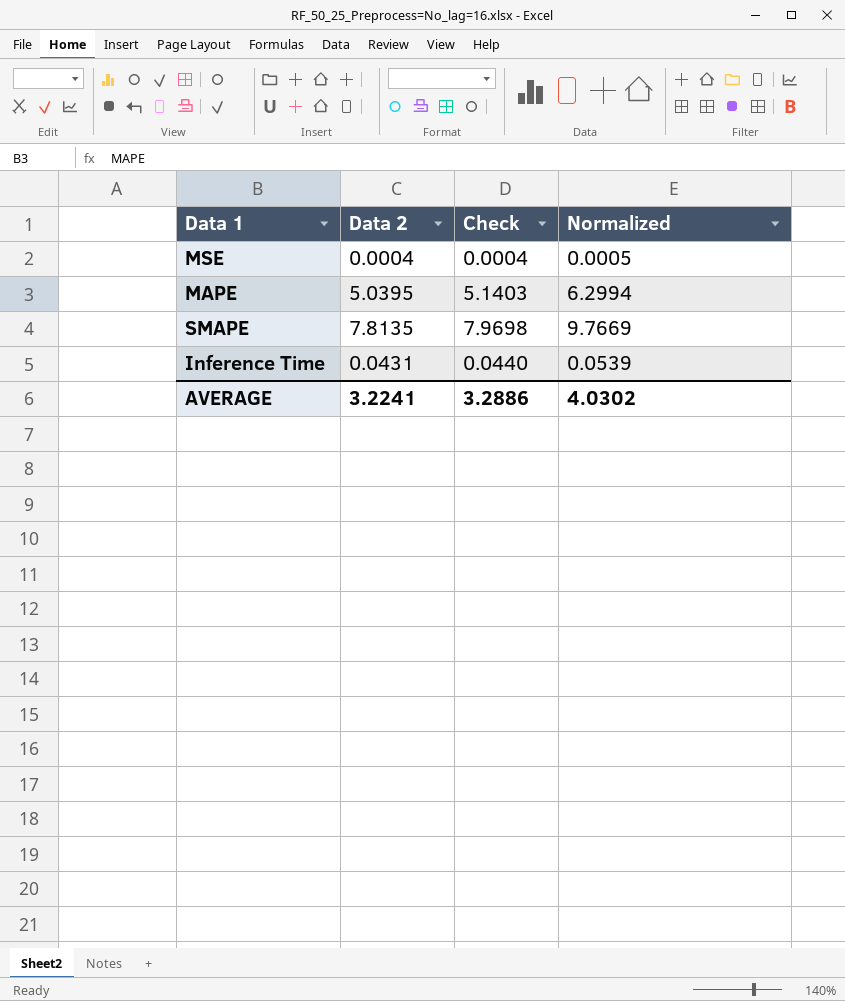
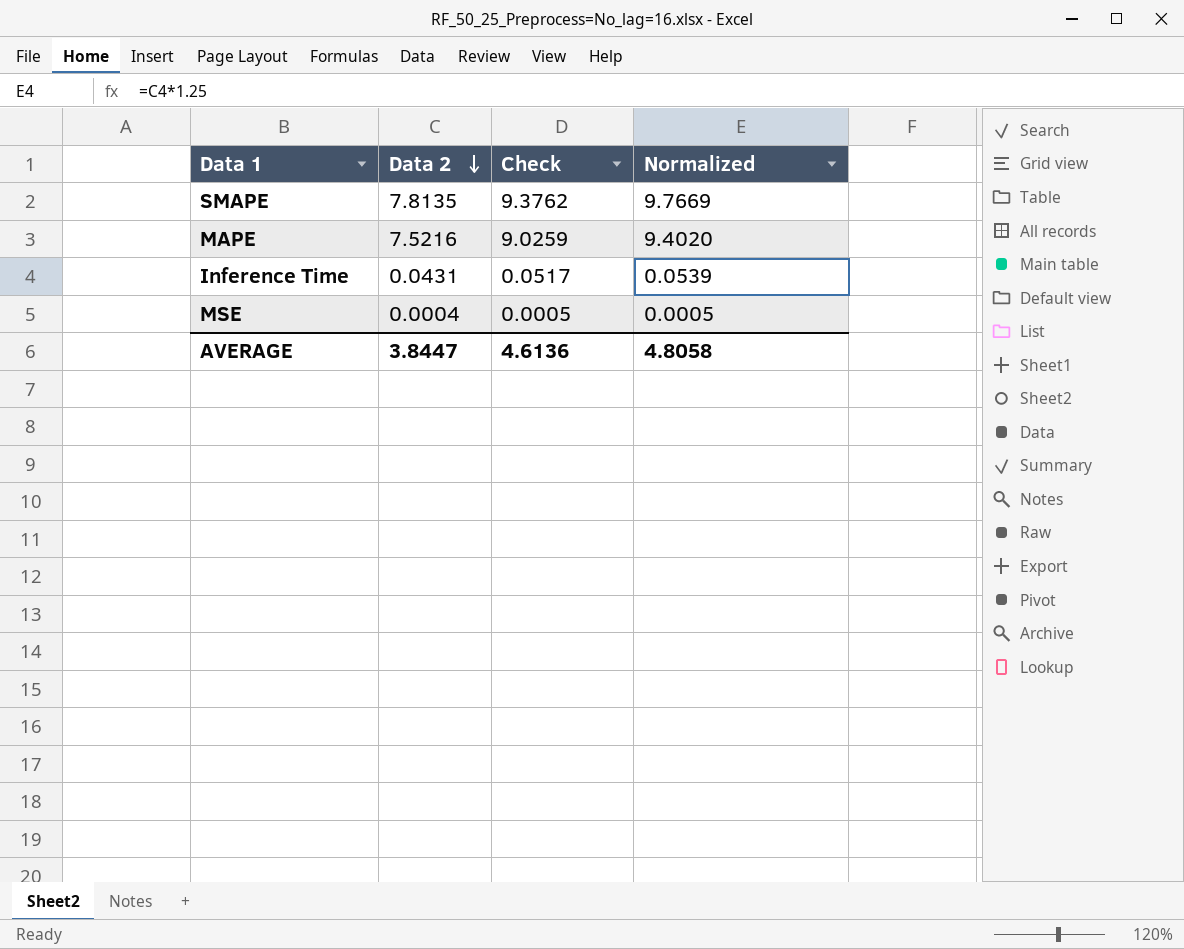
row order: none -> Data 2 descending
column Check | formula: [Data 2] * 1.02 -> [Data 2] * 1.2
MAPE | Data 2: 5.0395 -> 7.5216
MAPE | Normalized: 6.2994 -> 9.4020
AVERAGE | Data 2: 3.2241 -> 3.8447
AVERAGE | Check: 3.2886 -> 4.6136
AVERAGE | Normalized: 4.0302 -> 4.8058

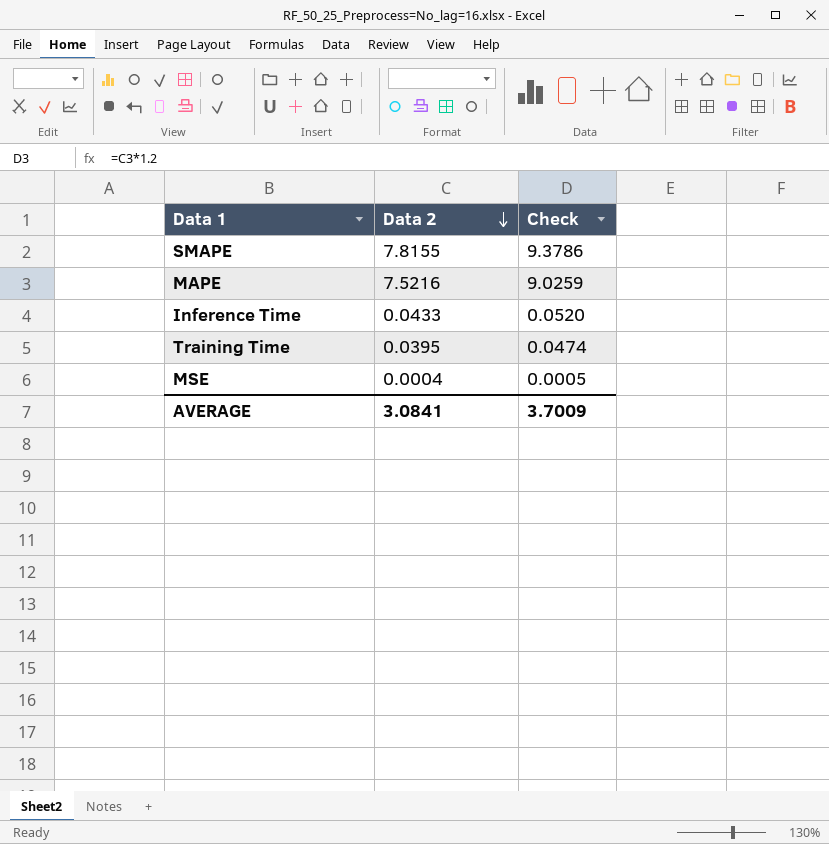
column Normalized | formula: [Data 2] * 1.25 -> none
SMAPE | Data 2: 7.8135 -> 7.8155
SMAPE | Check: 9.3762 -> 9.3786
Inference Time | Data 2: 0.0431 -> 0.0433
Inference Time | Check: 0.0517 -> 0.0520
row Training Time: none -> 0.0395 | 0.0474
AVERAGE | Data 2: 3.8447 -> 3.0841
AVERAGE | Check: 4.6136 -> 3.7009

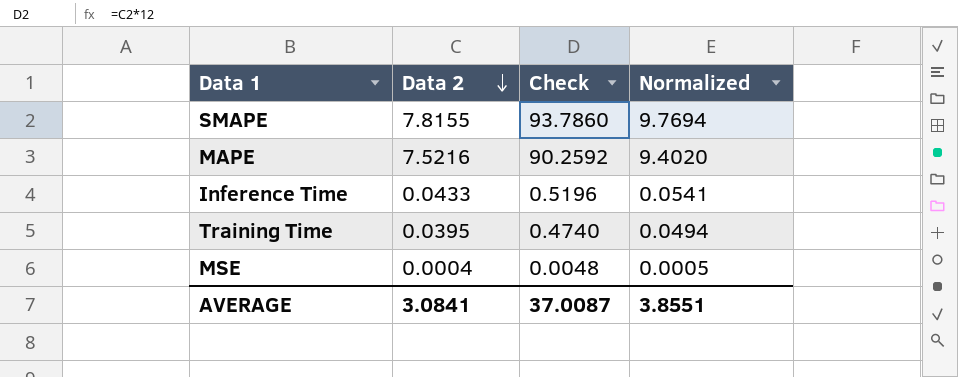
column Check | formula: [Data 2] * 1.2 -> [Data 2] * 12
column Normalized | formula: none -> [Data 2] * 1.25
AVERAGE | Check: 3.7009 -> 37.0087

